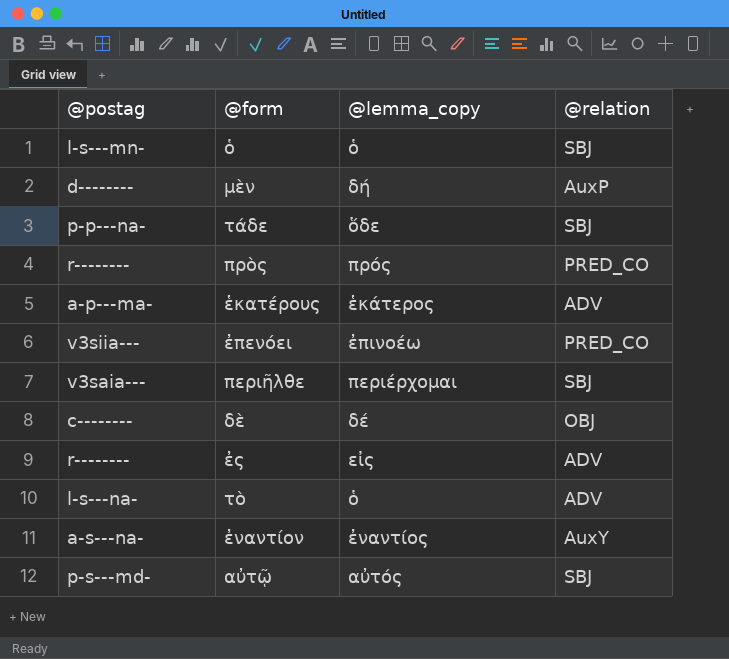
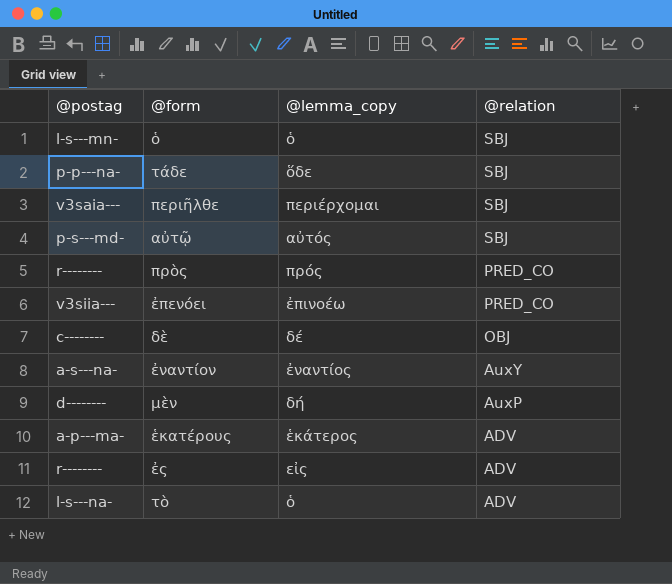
row order: none -> @relation descending

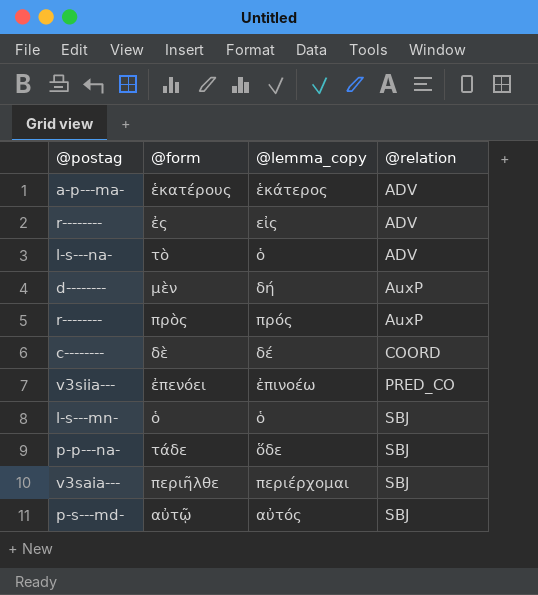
row order: @relation descending -> @relation ascending
row ἐναντίον: a-s---na- | ἐναντίος | AuxY -> none
πρὸς | @relation: PRED_CO -> AuxP
δὲ | @relation: OBJ -> COORD

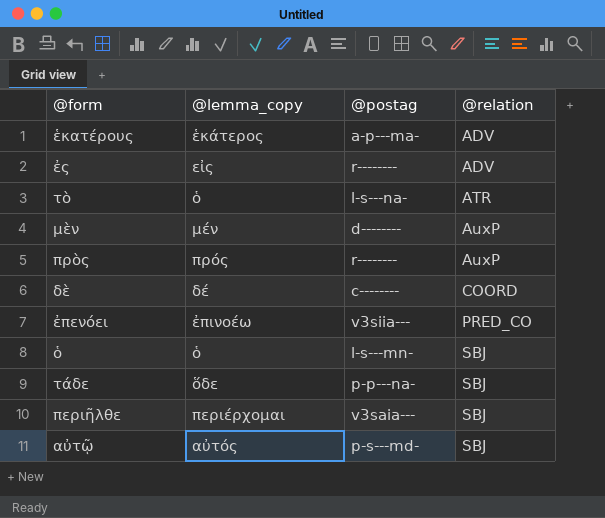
column @postag | position: 1 -> 3
τὸ | @relation: ADV -> ATR
μὲν | @lemma_copy: δή -> μέν

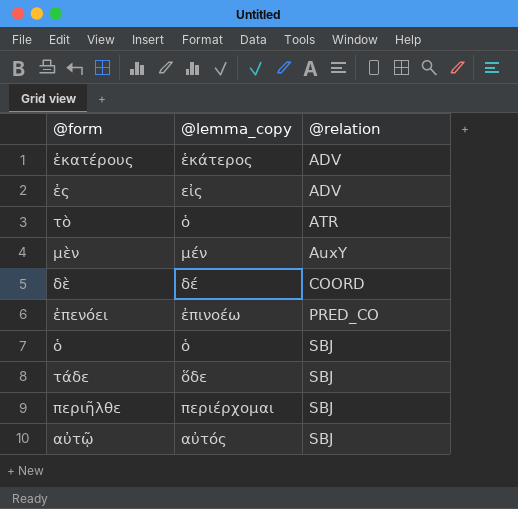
column @postag | position: 3 -> none
row πρὸς: πρός | r-------- | AuxP -> none
μὲν | @relation: AuxP -> AuxY

